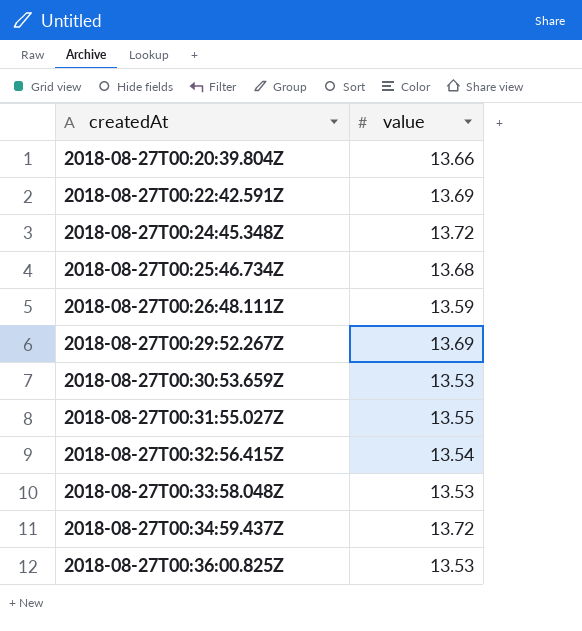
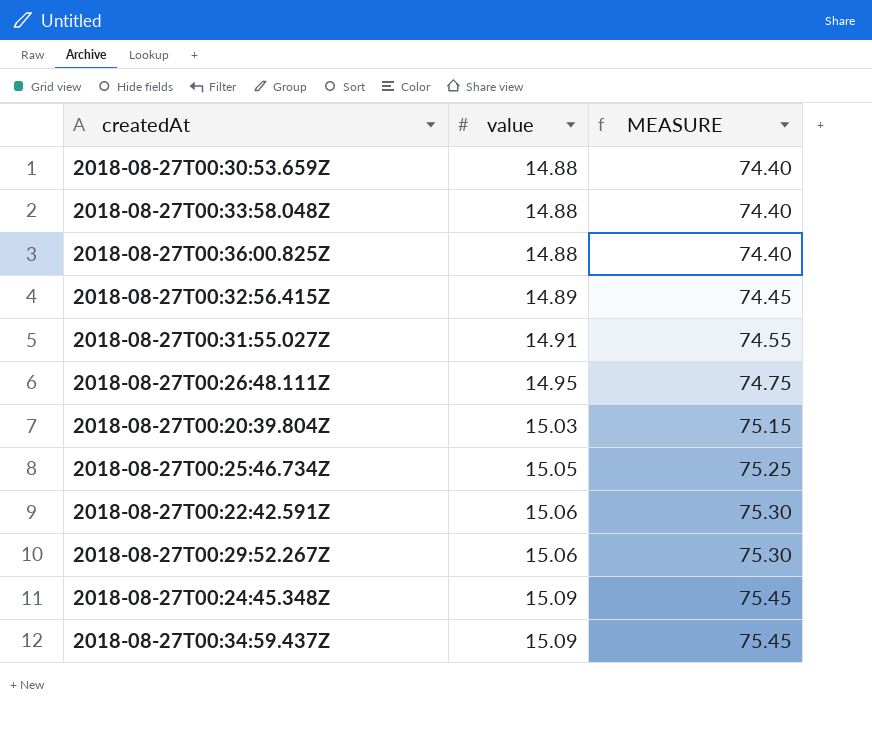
row order: createdAt ascending -> value ascending
column MEASURE | formula: none -> [value] * 5
2018-08-27T00:30:53.659Z | value: 13.53 -> 14.88
2018-08-27T00:33:58.048Z | value: 13.53 -> 14.88
2018-08-27T00:36:00.825Z | value: 13.53 -> 14.88
2018-08-27T00:32:56.415Z | value: 13.54 -> 14.89
2018-08-27T00:31:55.027Z | value: 13.55 -> 14.91
2018-08-27T00:26:48.111Z | value: 13.59 -> 14.95
2018-08-27T00:20:39.804Z | value: 13.66 -> 15.03
2018-08-27T00:25:46.734Z | value: 13.68 -> 15.05
2018-08-27T00:22:42.591Z | value: 13.69 -> 15.06
2018-08-27T00:29:52.267Z | value: 13.69 -> 15.06
2018-08-27T00:24:45.348Z | value: 13.72 -> 15.09
2018-08-27T00:34:59.437Z | value: 13.72 -> 15.09

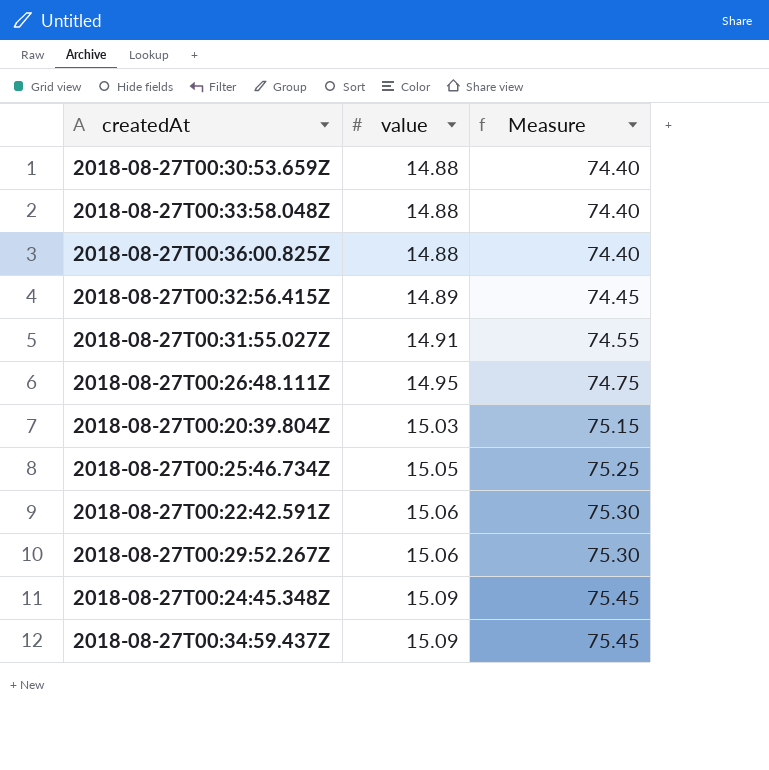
column name: MEASURE -> Measure

